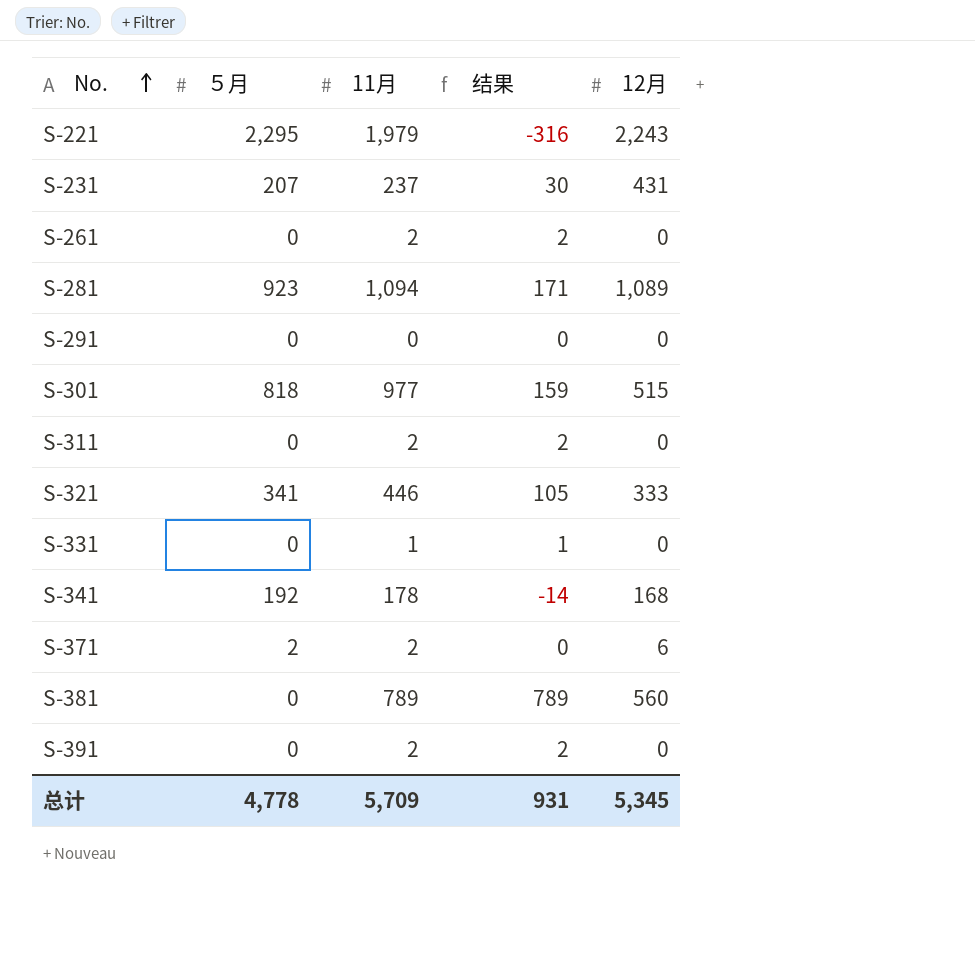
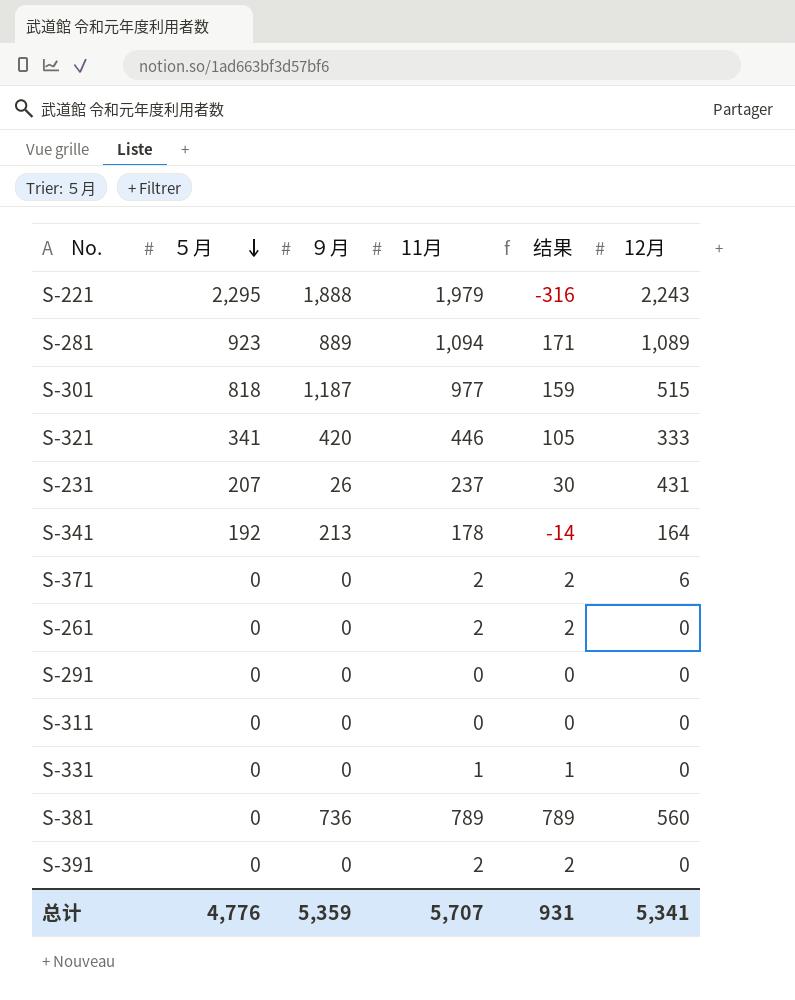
row order: No. ascending -> ５月 descending
column ９月 | position: none -> 3
S-341 | 12月: 168 -> 164
S-371 | ５月: 2 -> 0
S-371 | 结果: 0 -> 2
S-311 | 11月: 2 -> 0
S-311 | 结果: 2 -> 0
总计 | ５月: 4,778 -> 4,776
总计 | 11月: 5,709 -> 5,707
总计 | 12月: 5,345 -> 5,341

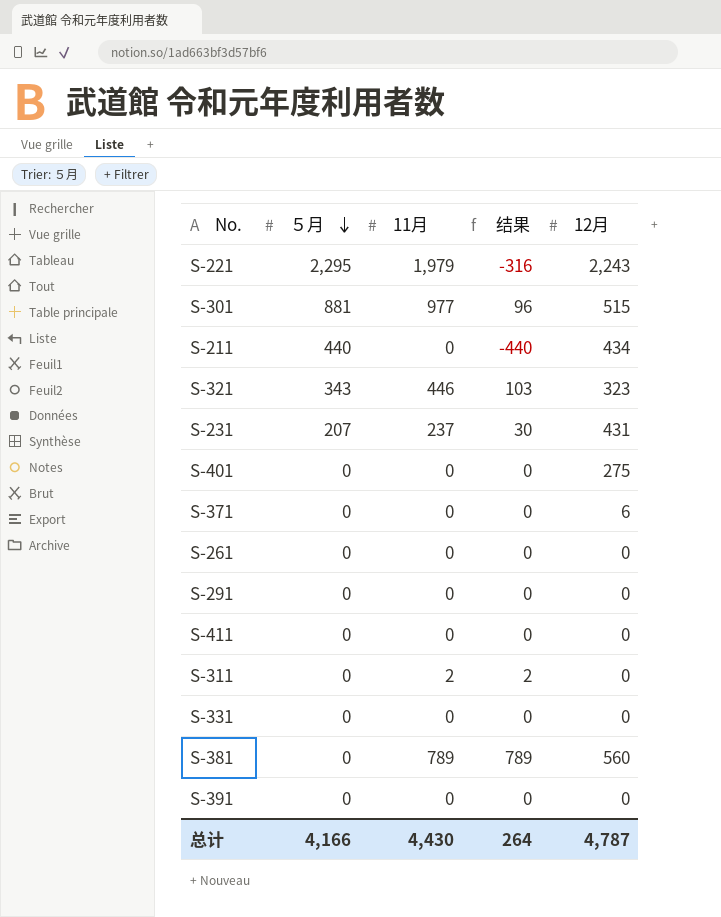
column ９月 | position: 3 -> none
row S-281: 923 | 889 | 1,094 | 171 | 1,089 -> none
row S-341: 192 | 213 | 178 | -14 | 164 -> none
S-301 | ５月: 818 -> 881
S-301 | 结果: 159 -> 96
row S-211: none -> 440 | 0 | -440 | 434
S-321 | ５月: 341 -> 343
S-321 | 结果: 105 -> 103
S-321 | 12月: 333 -> 323
row S-401: none -> 0 | 0 | 0 | 275
S-371 | 11月: 2 -> 0
S-371 | 结果: 2 -> 0
S-261 | 11月: 2 -> 0
S-261 | 结果: 2 -> 0
row S-411: none -> 0 | 0 | 0 | 0
S-311 | 11月: 0 -> 2
S-311 | 结果: 0 -> 2
S-331 | 11月: 1 -> 0
S-331 | 结果: 1 -> 0
S-391 | 11月: 2 -> 0
S-391 | 结果: 2 -> 0
总计 | ５月: 4,776 -> 4,166
总计 | 11月: 5,707 -> 4,430
总计 | 结果: 931 -> 264
总计 | 12月: 5,341 -> 4,787

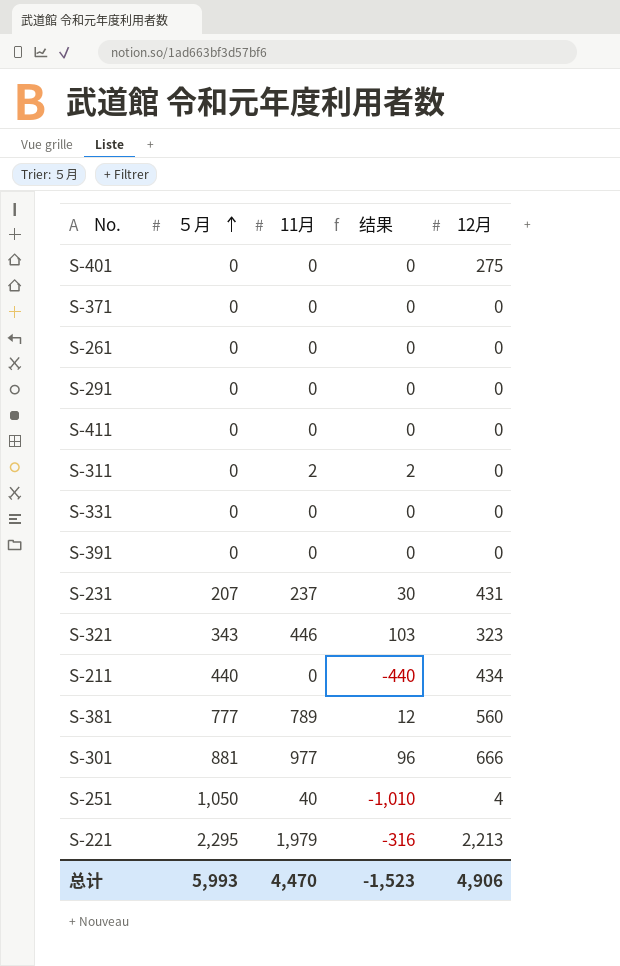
row order: ５月 descending -> ５月 ascending
S-371 | 12月: 6 -> 0
S-381 | ５月: 0 -> 777
S-381 | 结果: 789 -> 12
S-301 | 12月: 515 -> 666
row S-251: none -> 1,050 | 40 | -1,010 | 4
S-221 | 12月: 2,243 -> 2,213
总计 | ５月: 4,166 -> 5,993
总计 | 11月: 4,430 -> 4,470
总计 | 结果: 264 -> -1,523
总计 | 12月: 4,787 -> 4,906

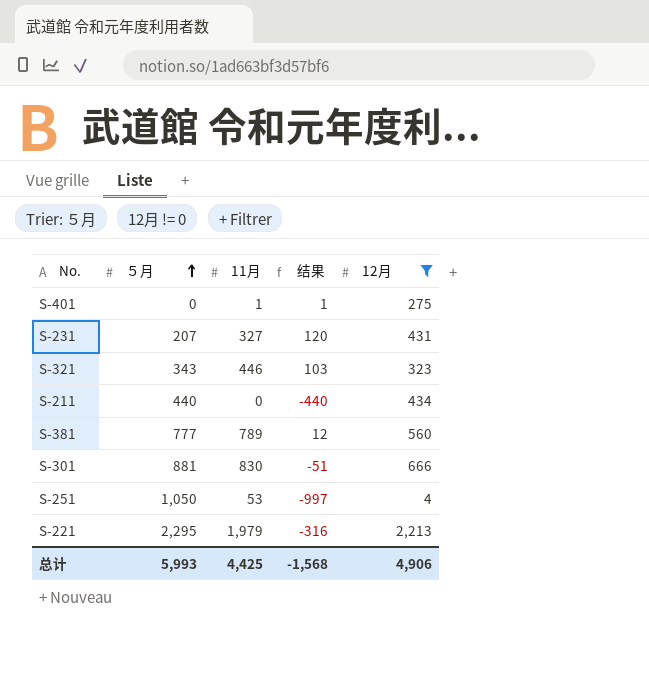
filter: none -> 12月 != 0
S-401 | 11月: 0 -> 1
S-401 | 结果: 0 -> 1
S-231 | 11月: 237 -> 327
S-231 | 结果: 30 -> 120
S-301 | 11月: 977 -> 830
S-301 | 结果: 96 -> -51
S-251 | 11月: 40 -> 53
S-251 | 结果: -1,010 -> -997
总计 | 11月: 4,470 -> 4,425
总计 | 结果: -1,523 -> -1,568

